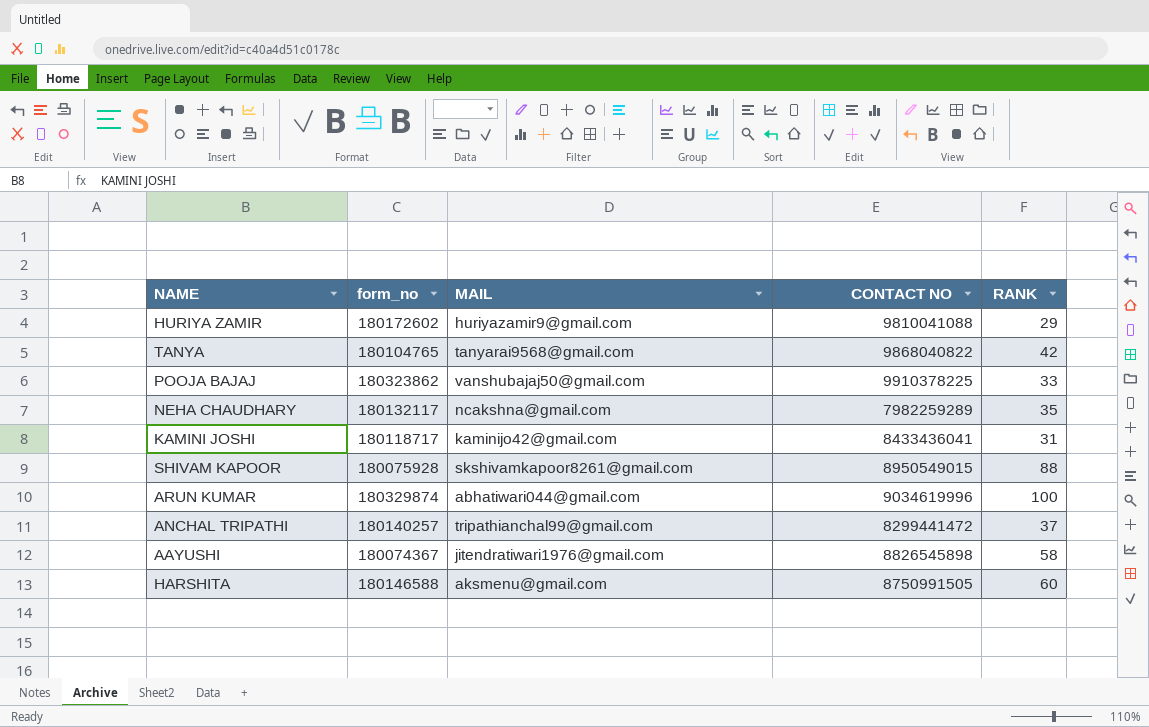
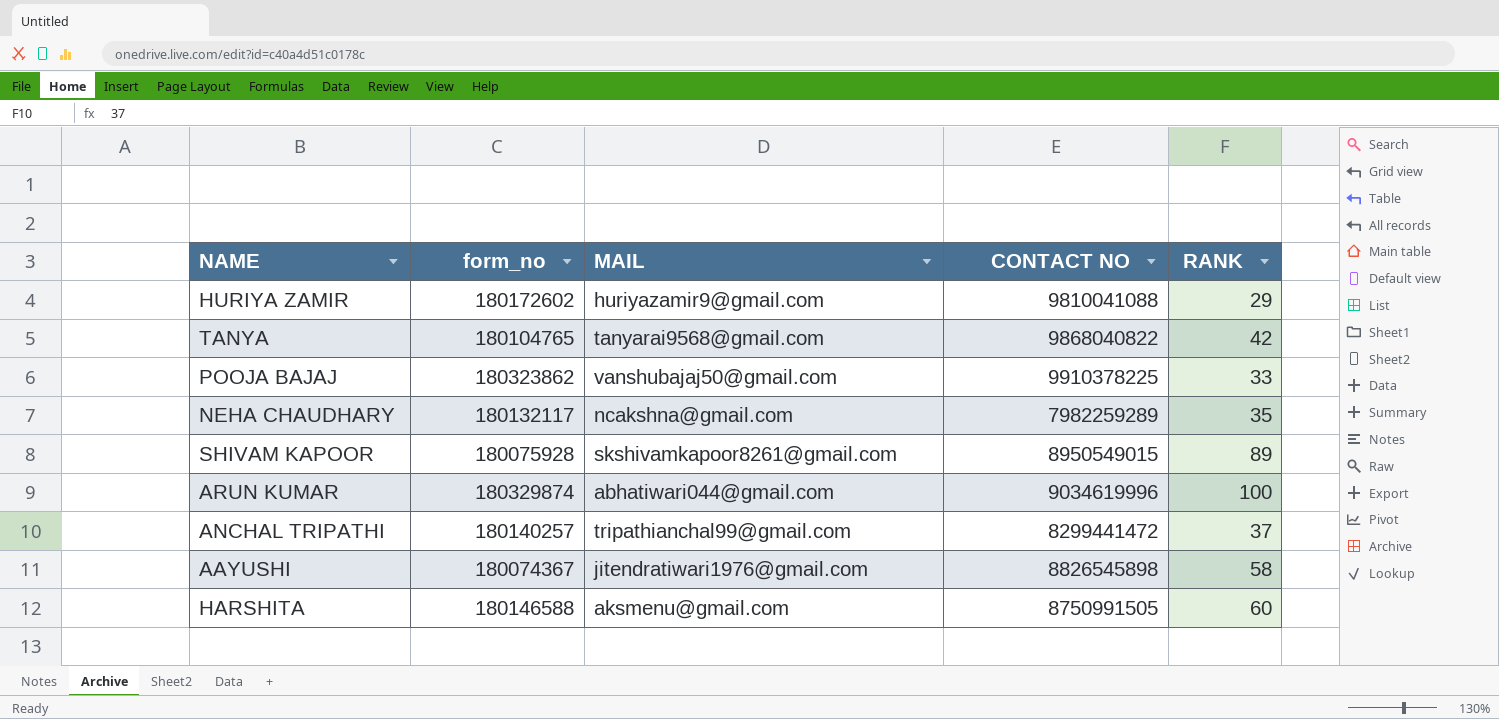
row KAMINI JOSHI: 180118717 | kaminijo42@gmail.com | 8433436041 | 31 -> none
SHIVAM KAPOOR | RANK: 88 -> 89

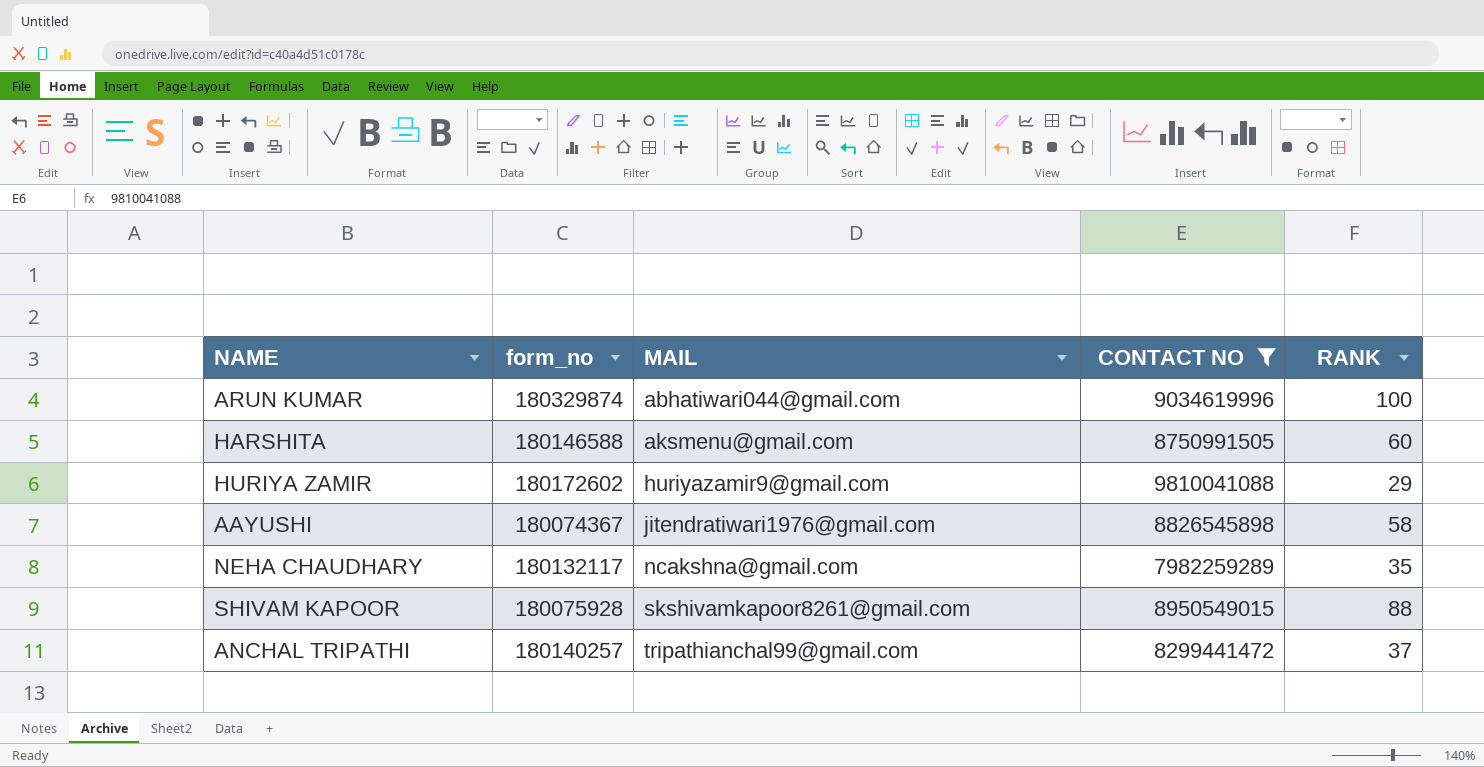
filter: none -> CONTACT NO <= 9810041088
row order: none -> MAIL ascending
SHIVAM KAPOOR | RANK: 89 -> 88

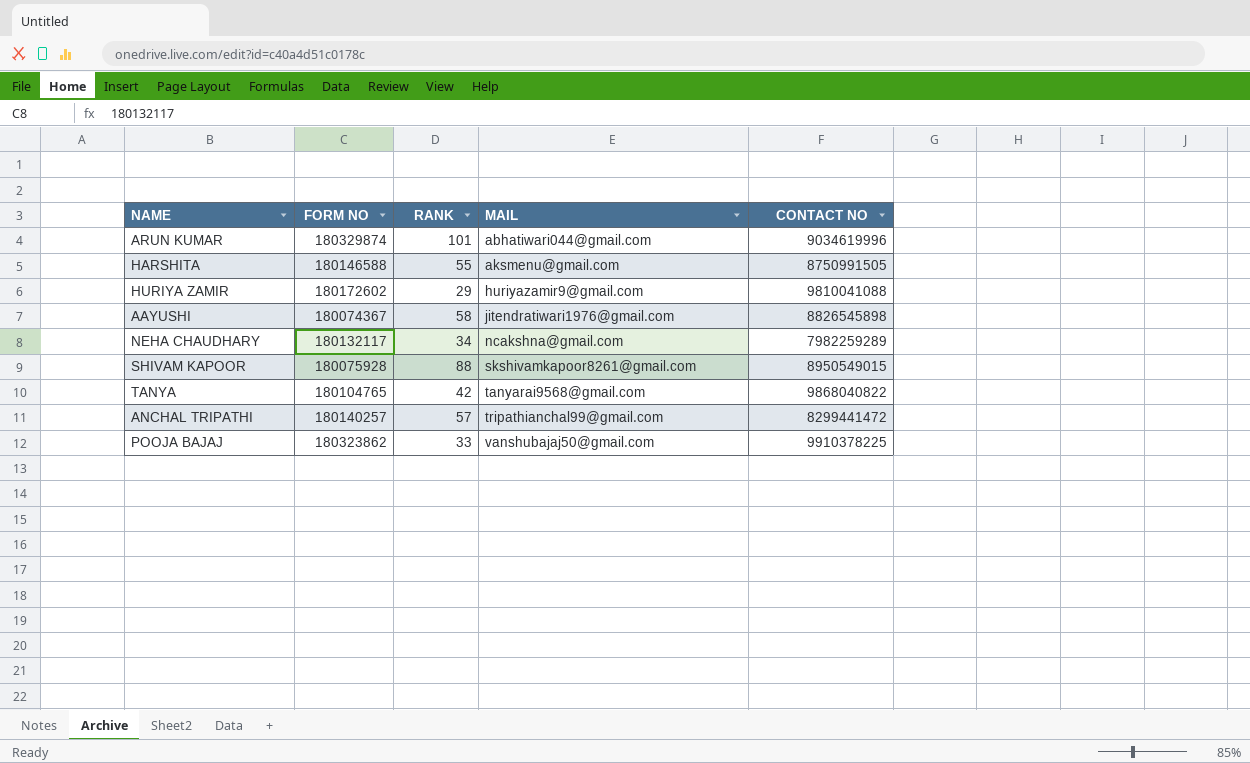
filter: CONTACT NO <= 9810041088 -> none
column name: form_no -> FORM NO
column RANK | position: 5 -> 3
ARUN KUMAR | RANK: 100 -> 101
HARSHITA | RANK: 60 -> 55
NEHA CHAUDHARY | RANK: 35 -> 34
ANCHAL TRIPATHI | RANK: 37 -> 57

